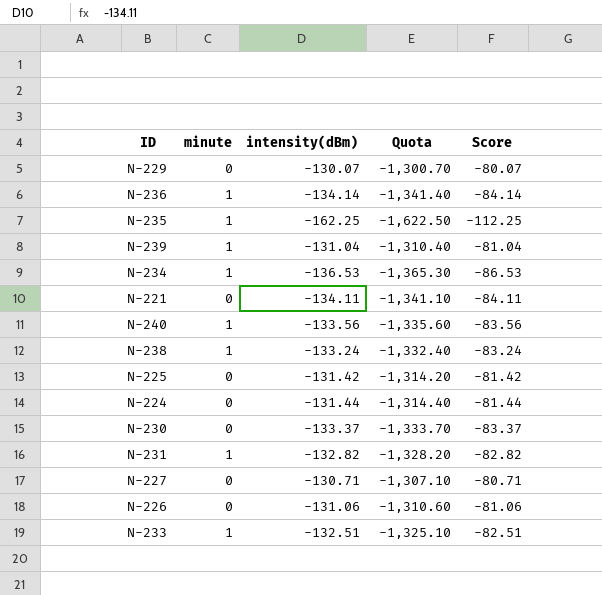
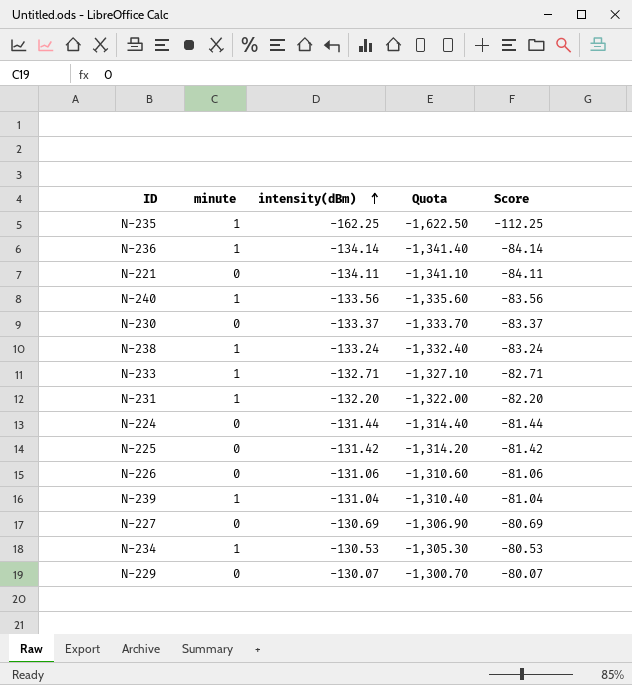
row order: none -> intensity(dBm) ascending
N-233 | intensity(dBm): -132.51 -> -132.71
N-233 | Quota: -1,325.10 -> -1,327.10
N-233 | Score: -82.51 -> -82.71
N-231 | intensity(dBm): -132.82 -> -132.20
N-231 | Quota: -1,328.20 -> -1,322.00
N-231 | Score: -82.82 -> -82.20
N-227 | intensity(dBm): -130.71 -> -130.69
N-227 | Quota: -1,307.10 -> -1,306.90
N-227 | Score: -80.71 -> -80.69
N-234 | intensity(dBm): -136.53 -> -130.53
N-234 | Quota: -1,365.30 -> -1,305.30
N-234 | Score: -86.53 -> -80.53

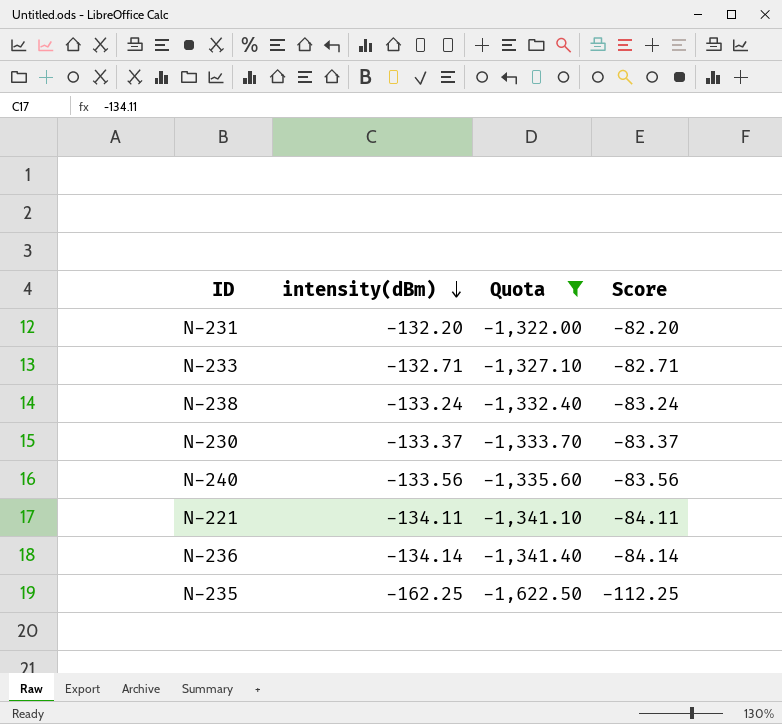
filter: none -> Quota <= -1,322.00
row order: intensity(dBm) ascending -> intensity(dBm) descending
column minute | position: 2 -> none

